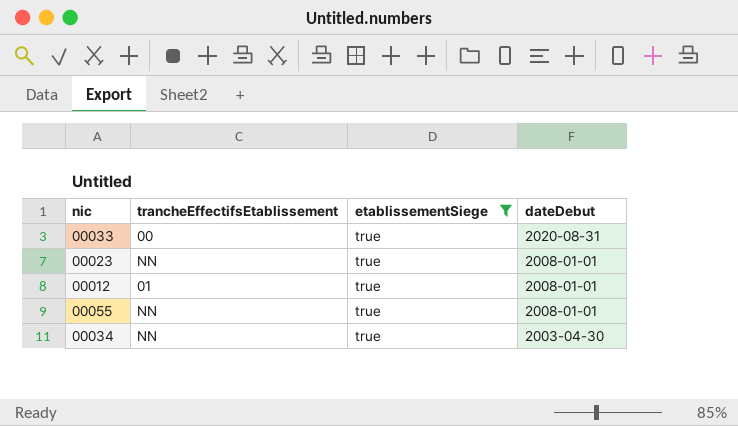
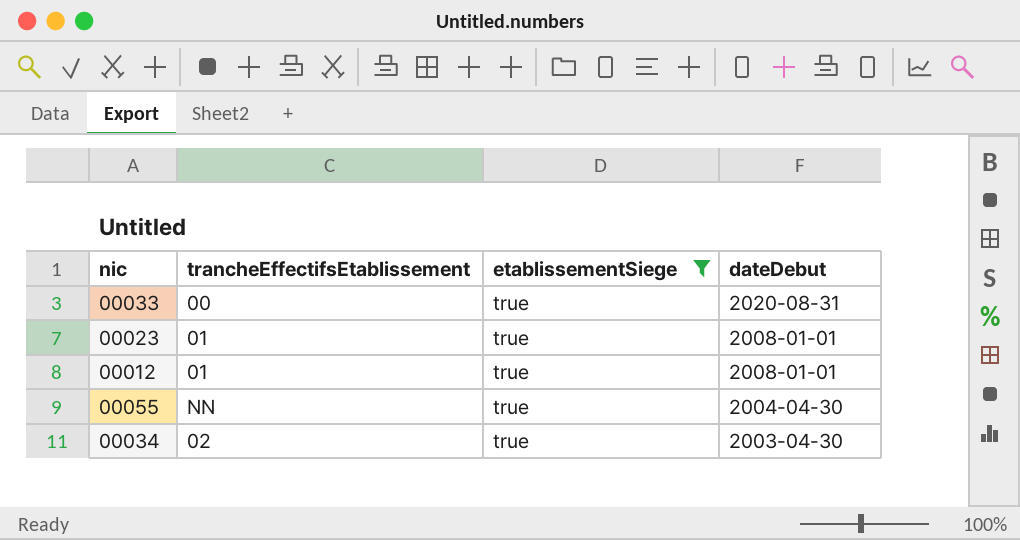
00023 | trancheEffectifsEtablissement: NN -> 01
00055 | dateDebut: 2008-01-01 -> 2004-04-30
00034 | trancheEffectifsEtablissement: NN -> 02

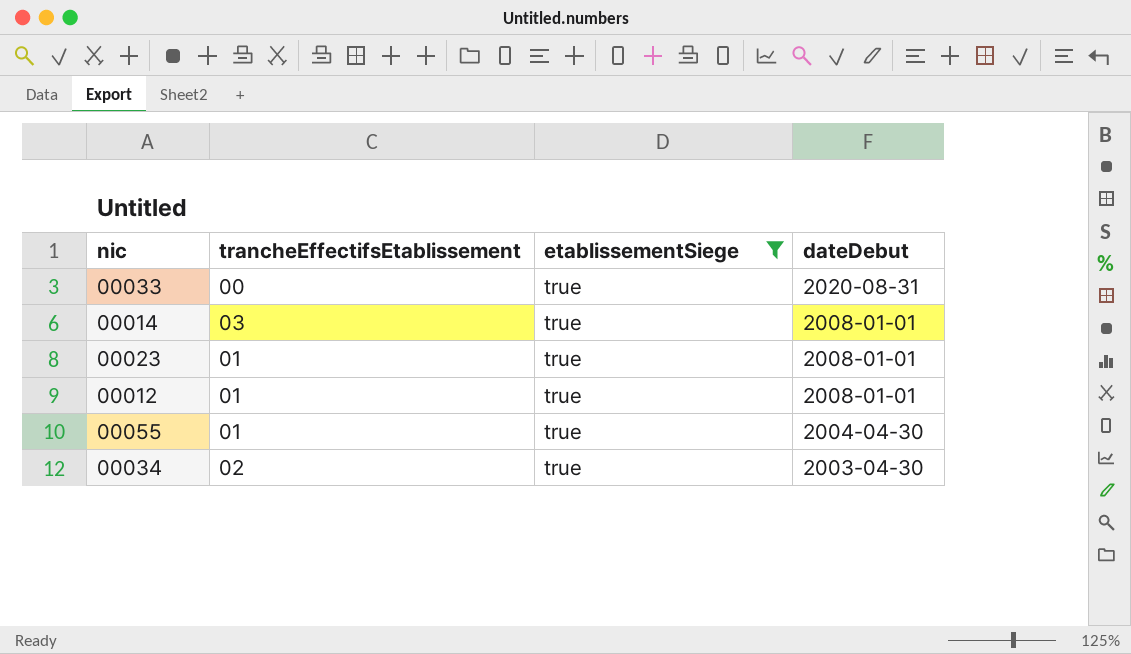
row 00014: none -> 03 | true | 2008-01-01
00055 | trancheEffectifsEtablissement: NN -> 01

